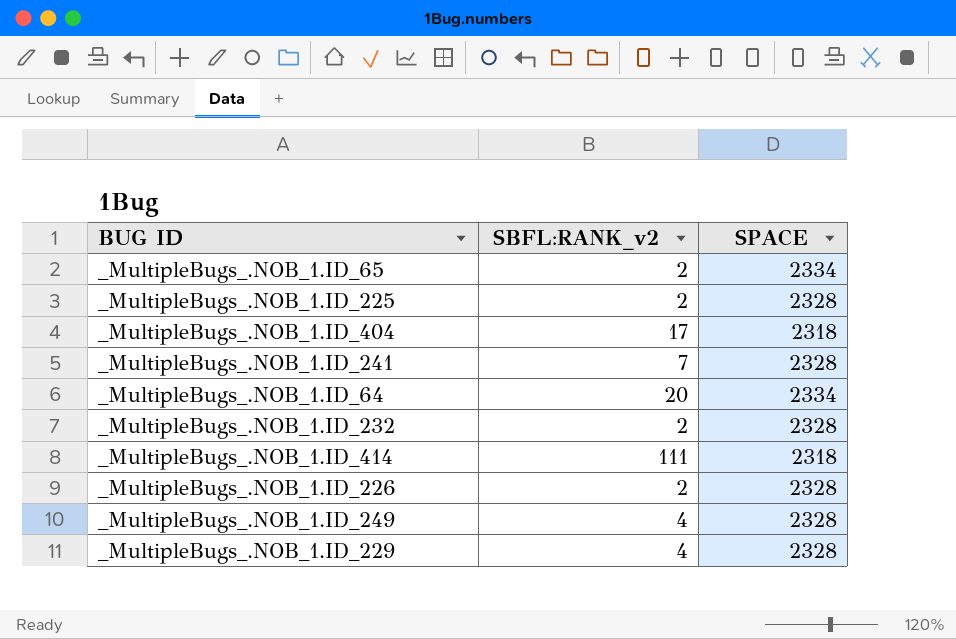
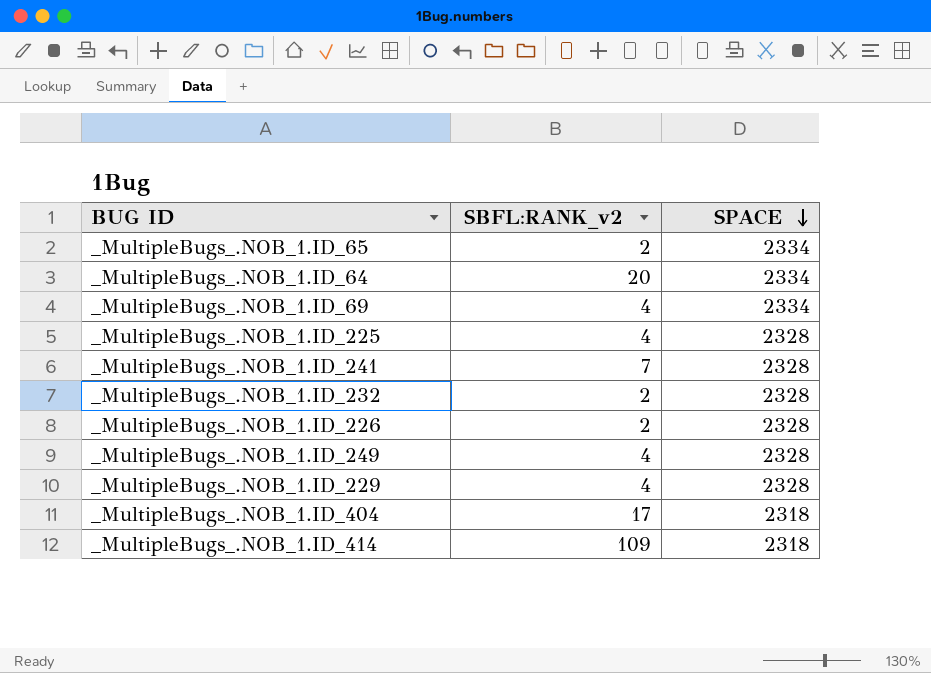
row order: none -> SPACE descending
row _MultipleBugs_.NOB_1.ID_69: none -> 4 | 2334
_MultipleBugs_.NOB_1.ID_225 | SBFL:RANK_v2: 2 -> 4
_MultipleBugs_.NOB_1.ID_414 | SBFL:RANK_v2: 111 -> 109

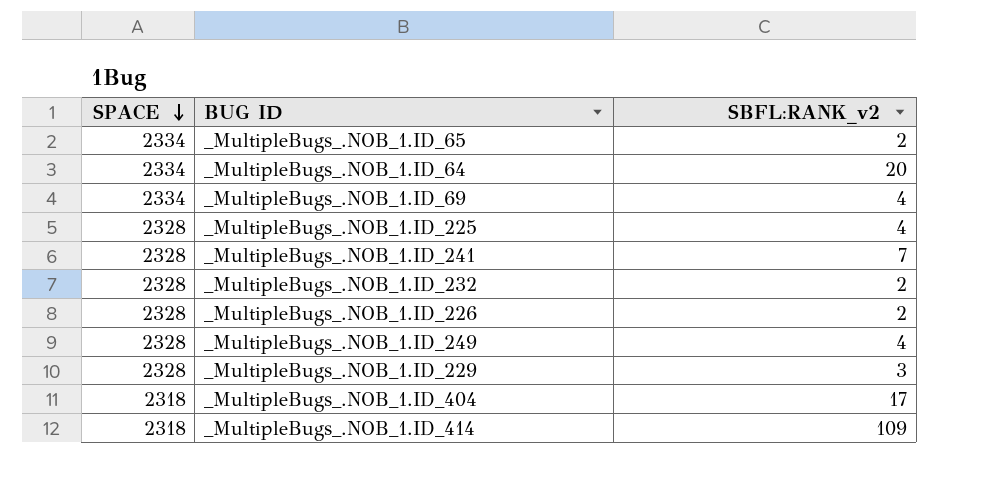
column SPACE | position: 3 -> 1
_MultipleBugs_.NOB_1.ID_229 | SBFL:RANK_v2: 4 -> 3

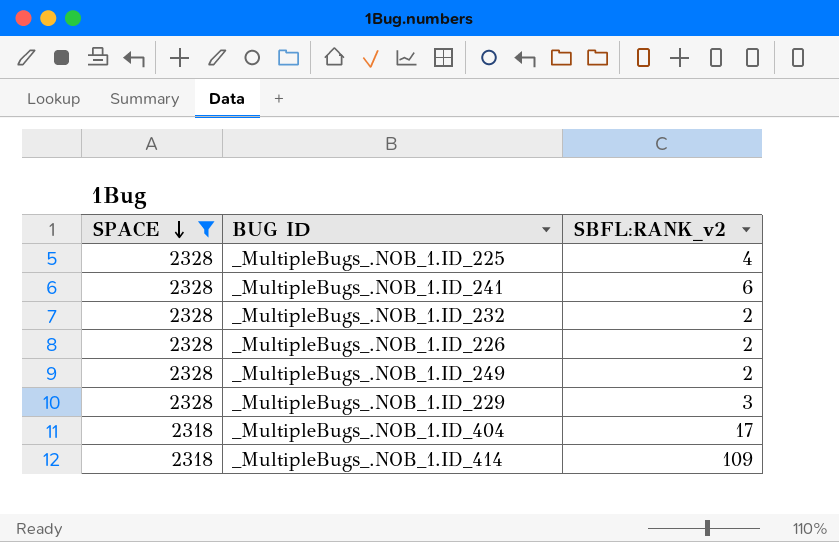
filter: none -> SPACE != 2334
_MultipleBugs_.NOB_1.ID_241 | SBFL:RANK_v2: 7 -> 6
_MultipleBugs_.NOB_1.ID_249 | SBFL:RANK_v2: 4 -> 2

